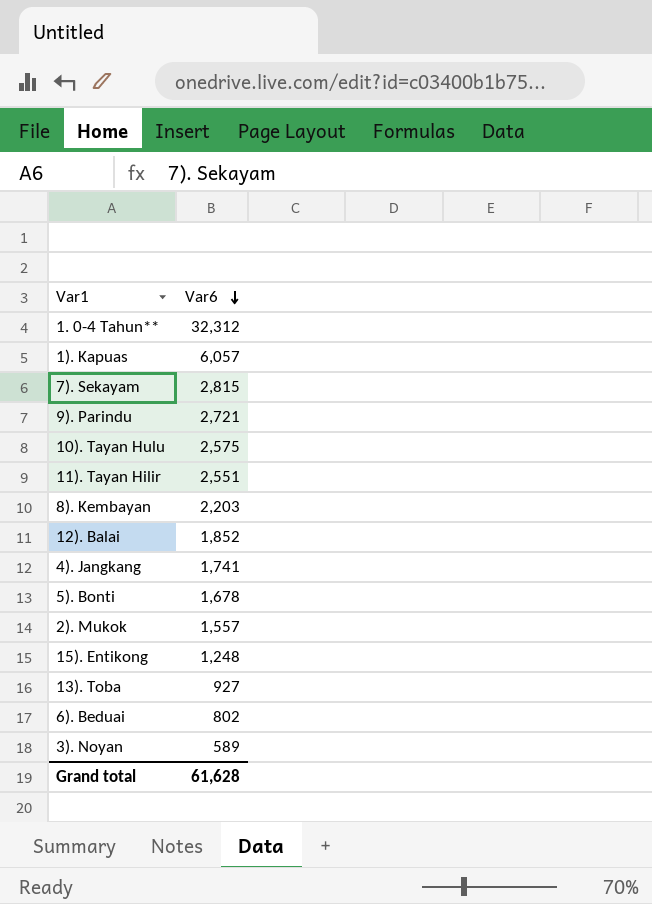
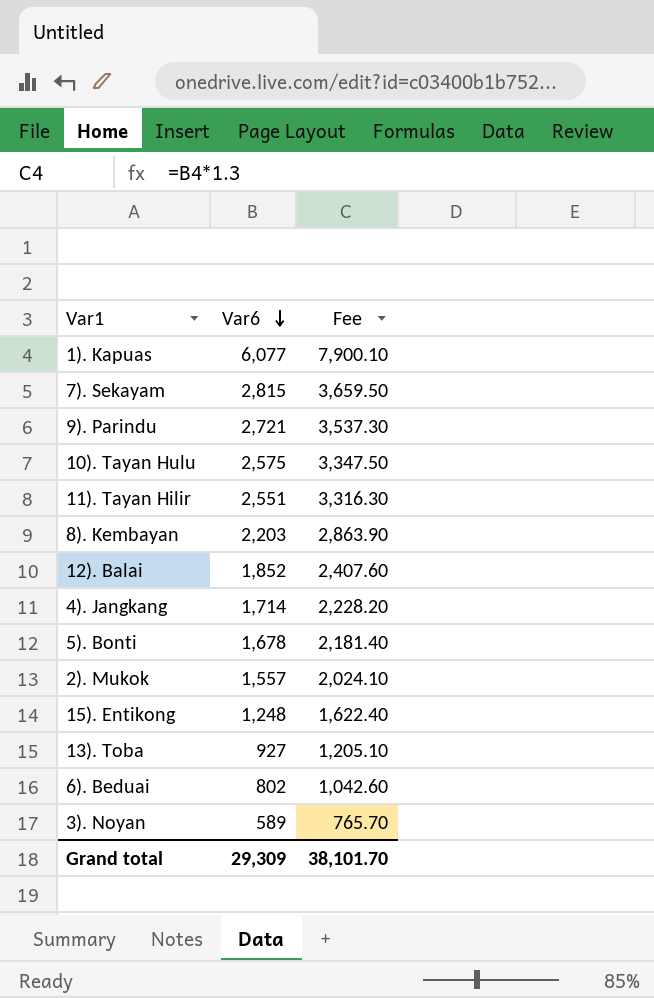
column Fee | formula: none -> [Var6] * 1.3
row 1. 0-4 Tahun**: 32,312 -> none
1). Kapuas | Var6: 6,057 -> 6,077
4). Jangkang | Var6: 1,741 -> 1,714
Grand total | Var6: 61,628 -> 29,309

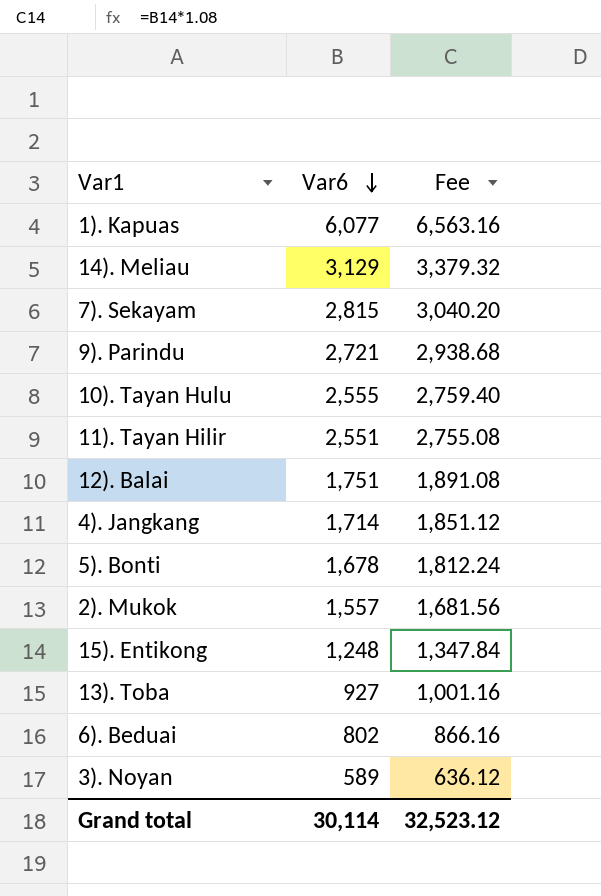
column Fee | formula: [Var6] * 1.3 -> [Var6] * 1.08
row 8). Kembayan: 2,203 | 2,863.90 -> none
row 14). Meliau: none -> 3,129 | 3,379.32
10). Tayan Hulu | Var6: 2,575 -> 2,555
12). Balai | Var6: 1,852 -> 1,751
Grand total | Var6: 29,309 -> 30,114
Grand total | Fee: 38,101.70 -> 32,523.12

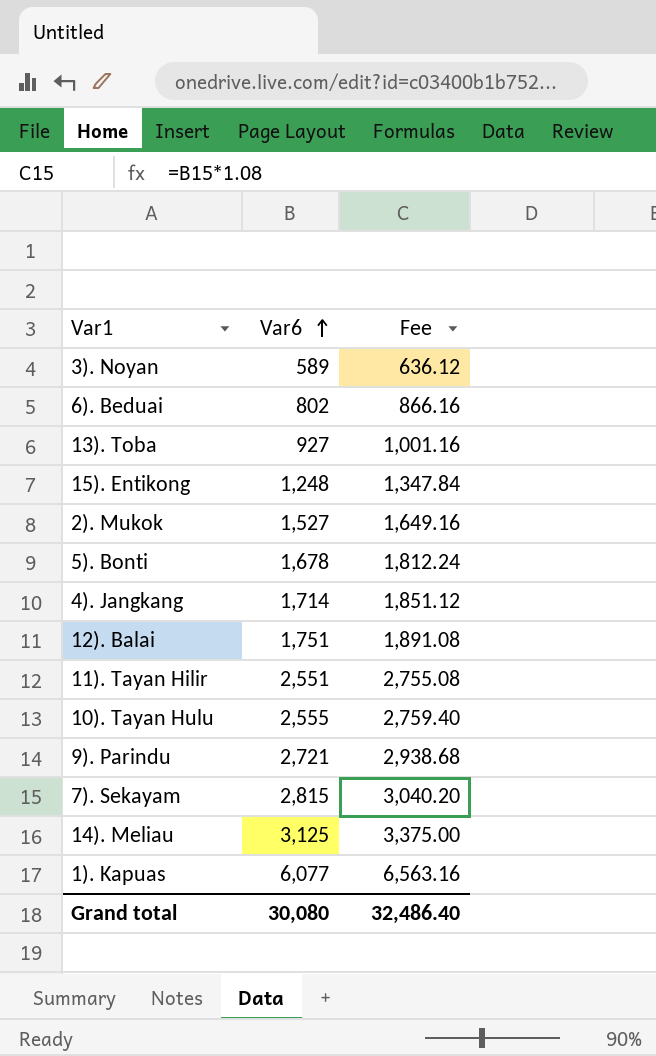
row order: Var6 descending -> Var6 ascending
2). Mukok | Var6: 1,557 -> 1,527
2). Mukok | Fee: 1,681.56 -> 1,649.16
14). Meliau | Var6: 3,129 -> 3,125
14). Meliau | Fee: 3,379.32 -> 3,375.00
Grand total | Var6: 30,114 -> 30,080
Grand total | Fee: 32,523.12 -> 32,486.40

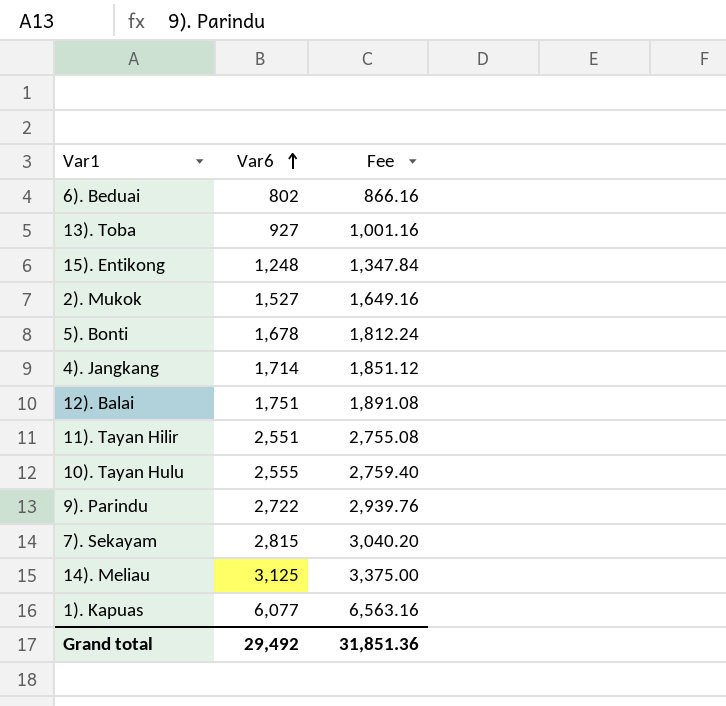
row 3). Noyan: 589 | 636.12 -> none
9). Parindu | Var6: 2,721 -> 2,722
9). Parindu | Fee: 2,938.68 -> 2,939.76
Grand total | Var6: 30,080 -> 29,492
Grand total | Fee: 32,486.40 -> 31,851.36

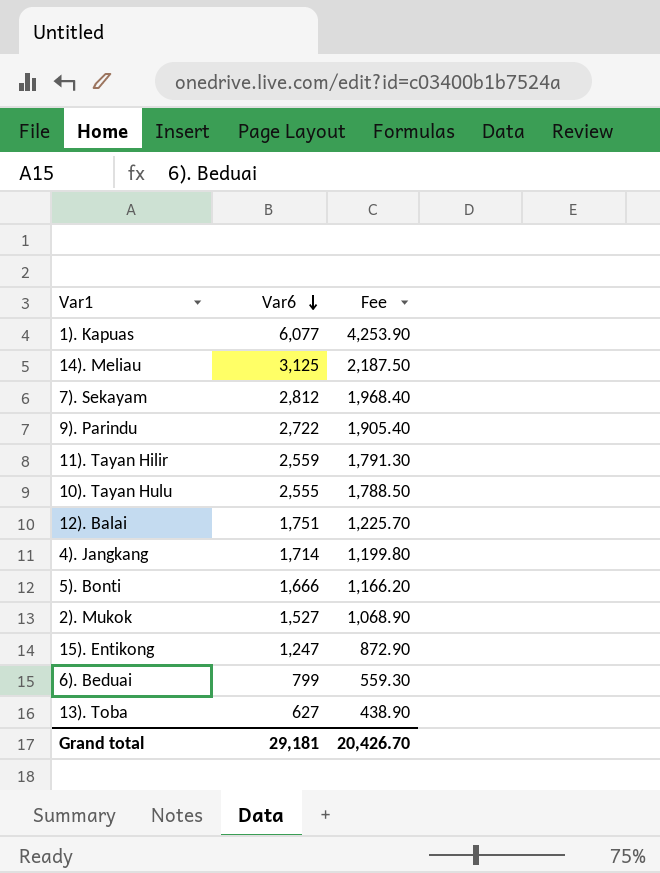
row order: Var6 ascending -> Var6 descending
column Fee | formula: [Var6] * 1.08 -> [Var6] * 0.7
7). Sekayam | Var6: 2,815 -> 2,812
11). Tayan Hilir | Var6: 2,551 -> 2,559
5). Bonti | Var6: 1,678 -> 1,666
15). Entikong | Var6: 1,248 -> 1,247
6). Beduai | Var6: 802 -> 799
13). Toba | Var6: 927 -> 627
Grand total | Var6: 29,492 -> 29,181
Grand total | Fee: 31,851.36 -> 20,426.70

